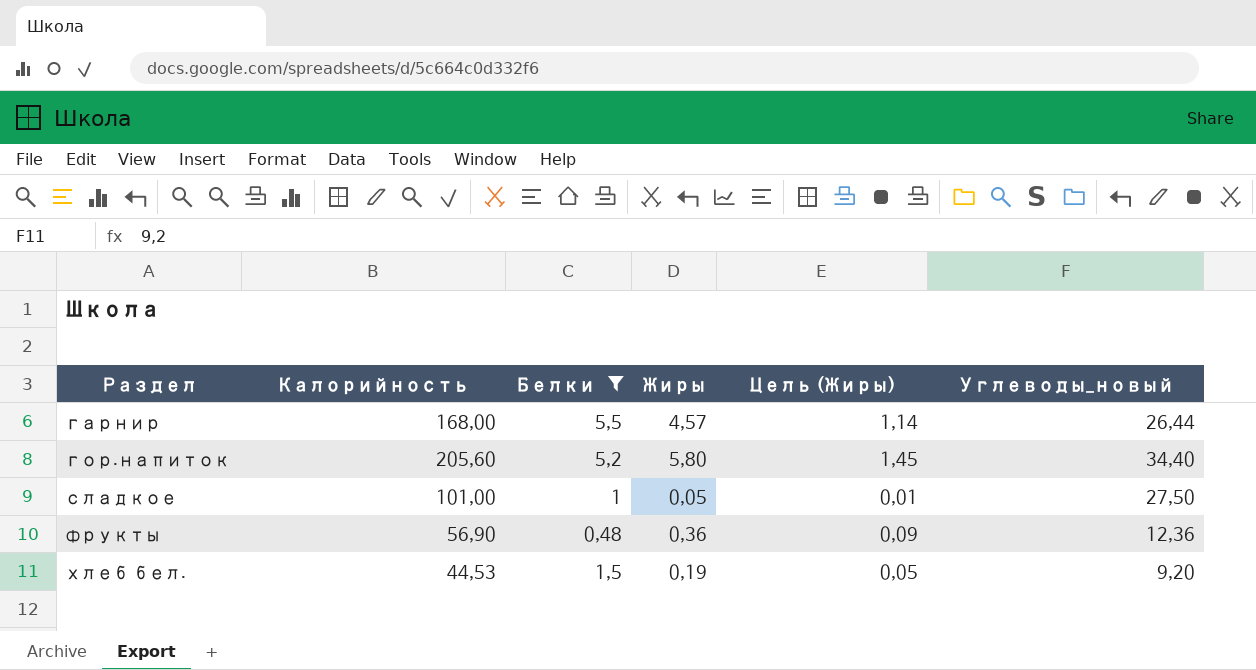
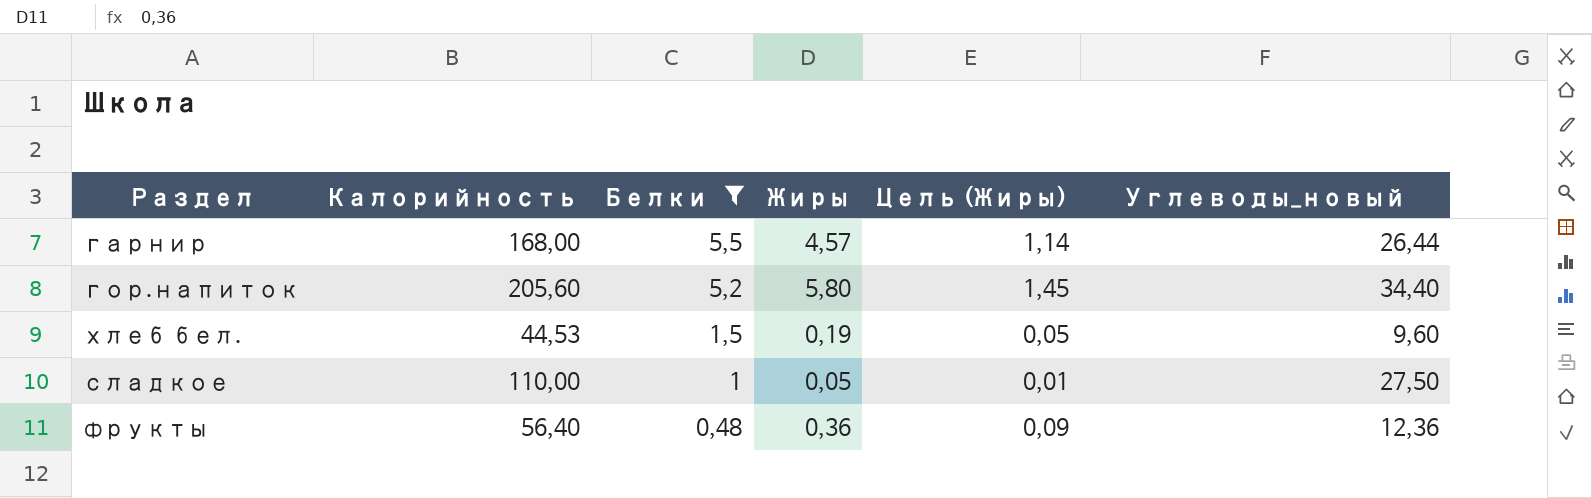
row order: Раздел ascending -> Белки descending
хлеб бел. | Углеводы_новый: 9,20 -> 9,60
сладкое | Калорийность: 101,00 -> 110,00
фрукты | Калорийность: 56,90 -> 56,40

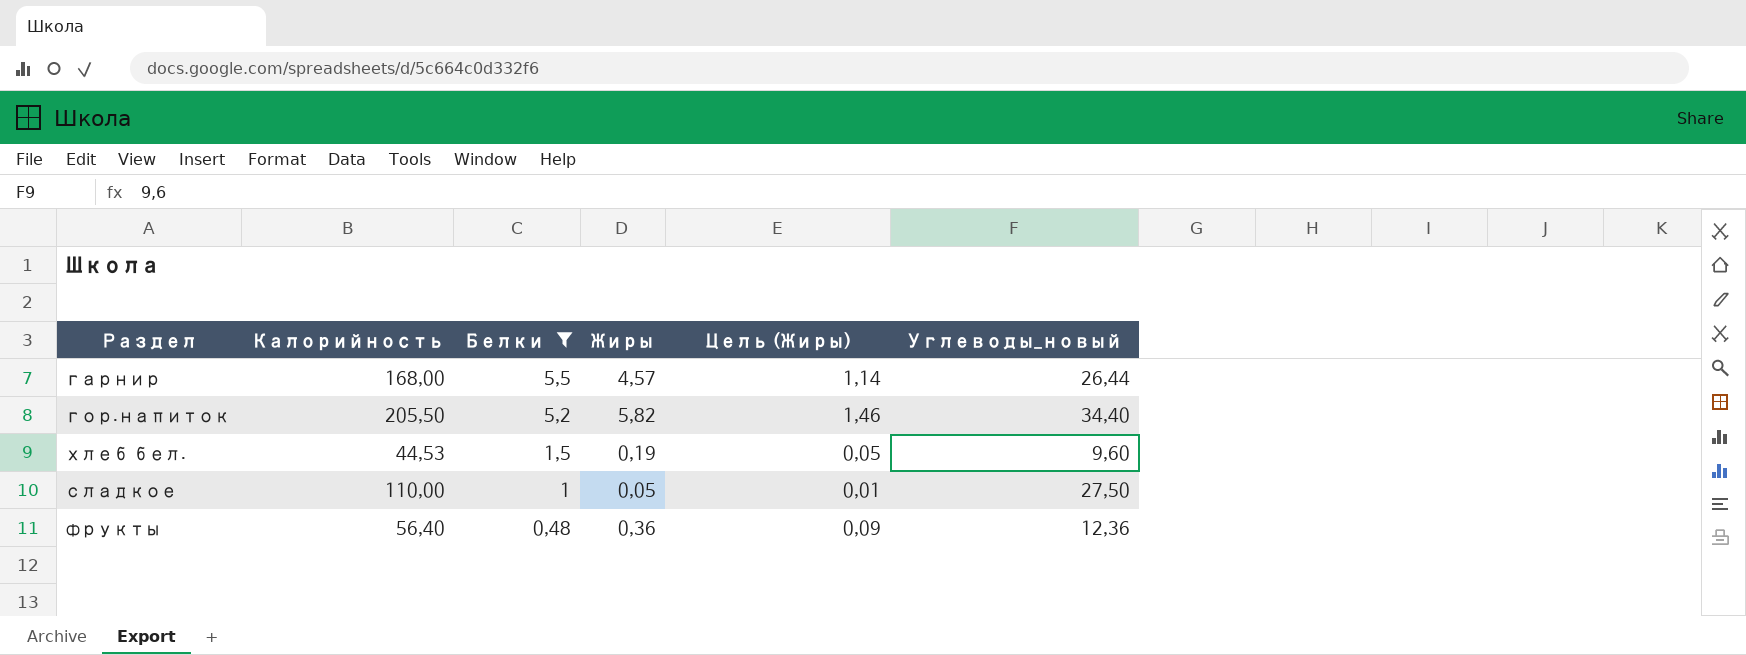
гор.напиток | Калорийность: 205,60 -> 205,50
гор.напиток | Жиры: 5,80 -> 5,82
гор.напиток | Цель (Жиры): 1,45 -> 1,46

